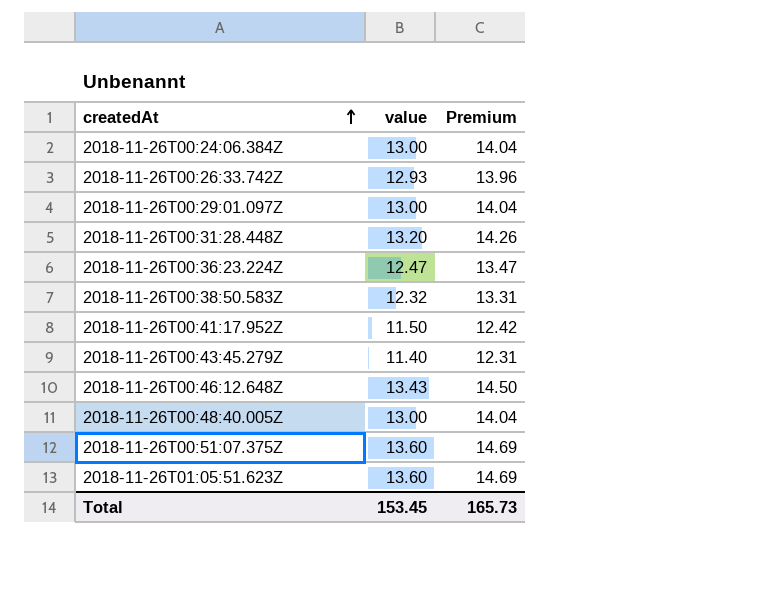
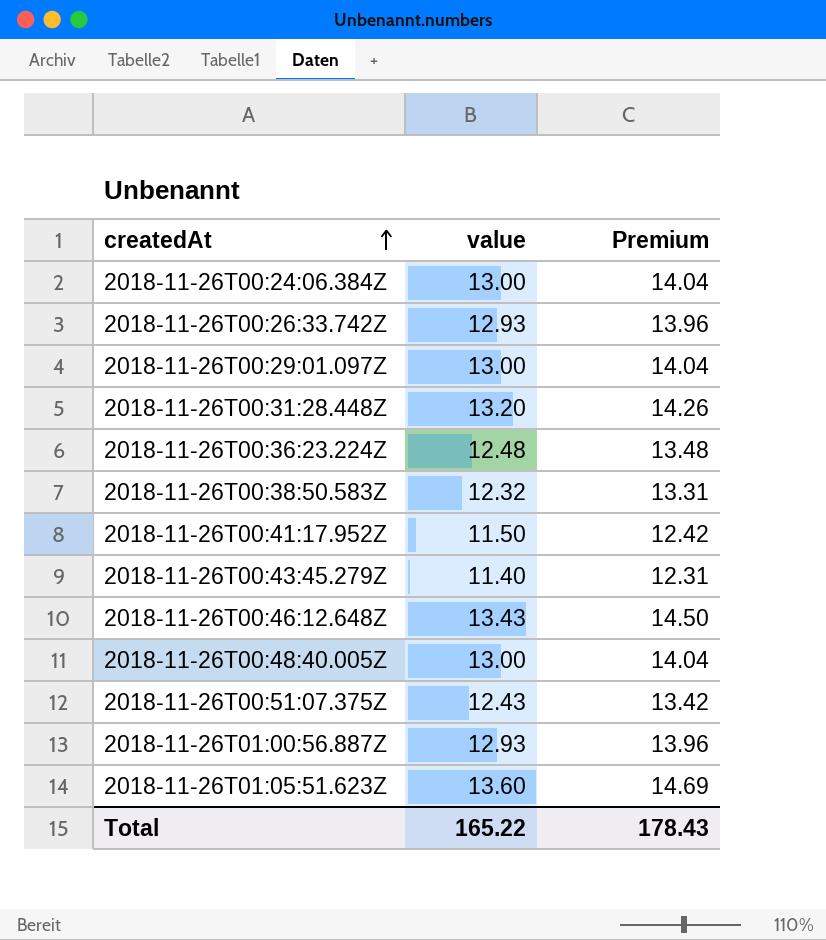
2018-11-26T00:36:23.224Z | value: 12.47 -> 12.48
2018-11-26T00:36:23.224Z | Premium: 13.47 -> 13.48
2018-11-26T00:51:07.375Z | value: 13.60 -> 12.43
2018-11-26T00:51:07.375Z | Premium: 14.69 -> 13.42
row 2018-11-26T01:00:56.887Z: none -> 12.93 | 13.96
Total | value: 153.45 -> 165.22
Total | Premium: 165.73 -> 178.43

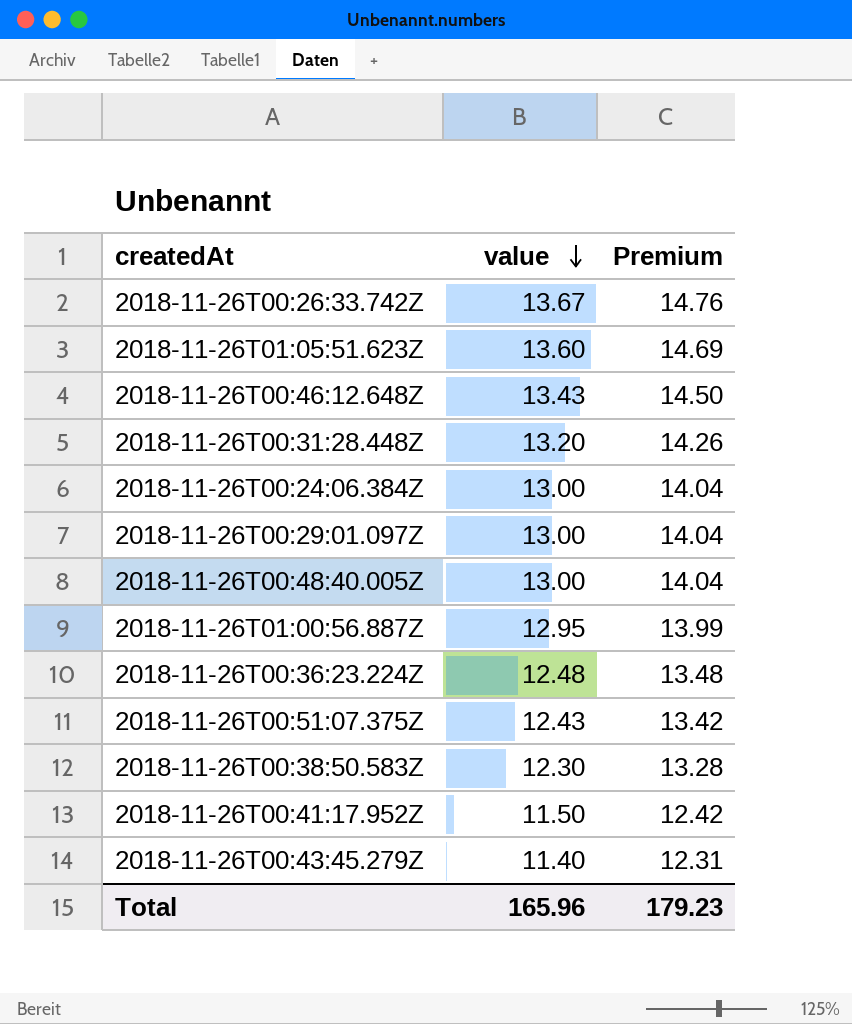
row order: createdAt ascending -> value descending
2018-11-26T00:26:33.742Z | value: 12.93 -> 13.67
2018-11-26T00:26:33.742Z | Premium: 13.96 -> 14.76
2018-11-26T01:00:56.887Z | value: 12.93 -> 12.95
2018-11-26T01:00:56.887Z | Premium: 13.96 -> 13.99
2018-11-26T00:38:50.583Z | value: 12.32 -> 12.30
2018-11-26T00:38:50.583Z | Premium: 13.31 -> 13.28
Total | value: 165.22 -> 165.96
Total | Premium: 178.43 -> 179.23

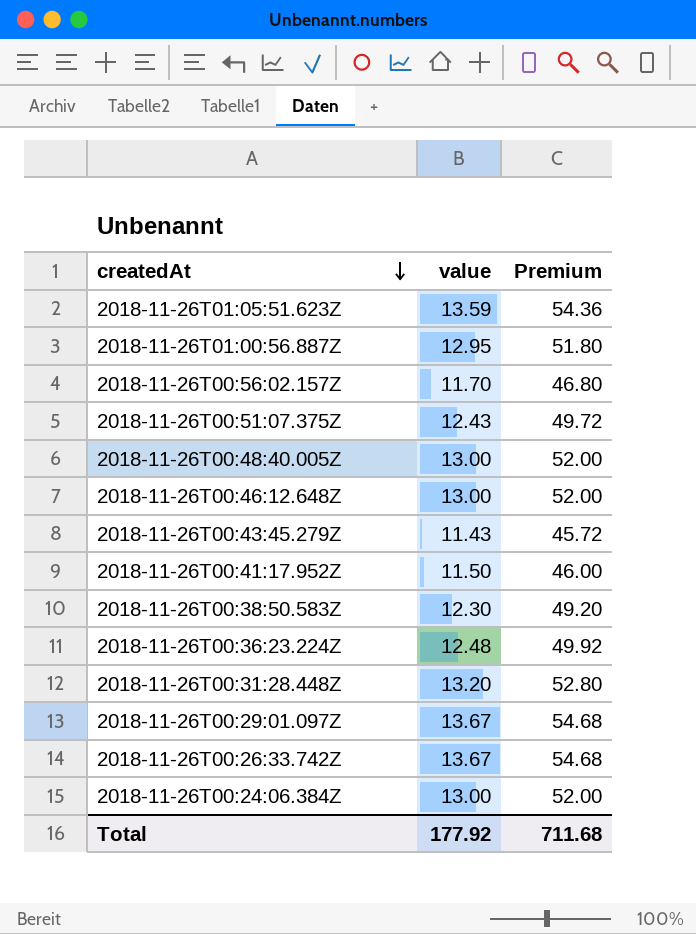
row order: value descending -> createdAt descending
column Premium | formula: [value] * 1.08 -> [value] * 4
2018-11-26T01:05:51.623Z | value: 13.60 -> 13.59
row 2018-11-26T00:56:02.157Z: none -> 11.70 | 46.80
2018-11-26T00:46:12.648Z | value: 13.43 -> 13.00
2018-11-26T00:43:45.279Z | value: 11.40 -> 11.43
2018-11-26T00:29:01.097Z | value: 13.00 -> 13.67
Total | value: 165.96 -> 177.92
Total | Premium: 179.23 -> 711.68

